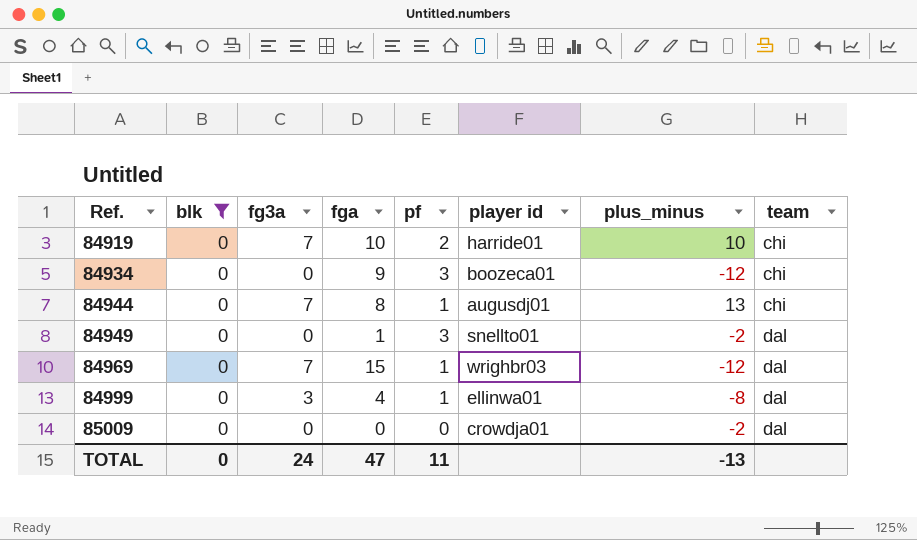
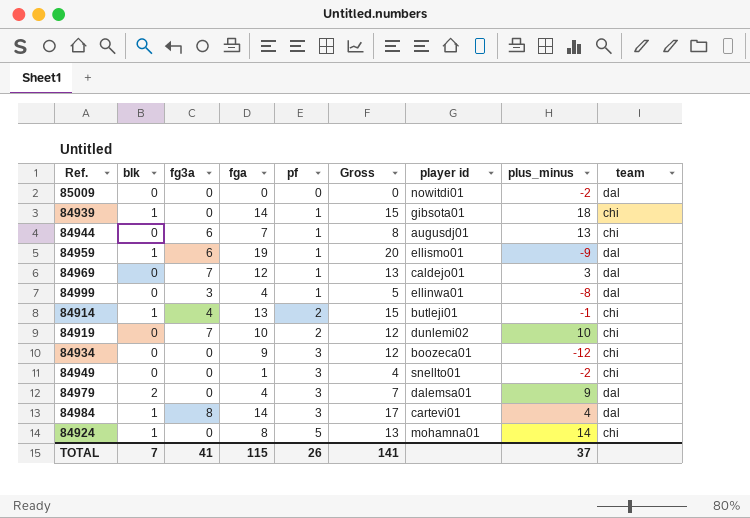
filter: blk = 0 -> none
row order: Ref. ascending -> pf ascending
column Gross | formula: none -> [fga] + [pf]
85009 | player id: crowdja01 -> nowitdi01
84944 | fg3a: 7 -> 6
84944 | fga: 8 -> 7
84969 | fga: 15 -> 12
84969 | player id: wrighbr03 -> caldejo01
84969 | plus_minus: -12 -> 3
84919 | player id: harride01 -> dunlemi02
84949 | team: dal -> chi
TOTAL | blk: 0 -> 7
TOTAL | fg3a: 24 -> 41
TOTAL | fga: 47 -> 115
TOTAL | pf: 11 -> 26
TOTAL | plus_minus: -13 -> 37

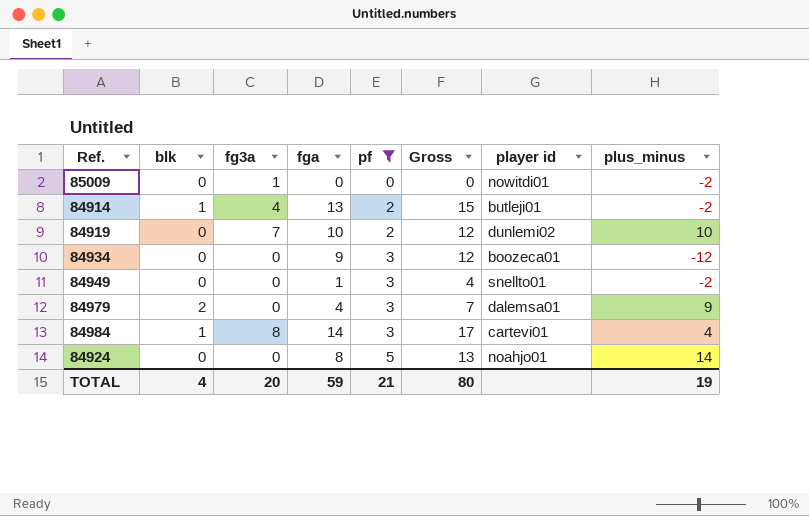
filter: none -> pf != 1
column team | position: 9 -> none
85009 | fg3a: 0 -> 1
84914 | plus_minus: -1 -> -2
84924 | blk: 1 -> 0
84924 | player id: mohamna01 -> noahjo01
TOTAL | blk: 7 -> 4
TOTAL | fg3a: 41 -> 20
TOTAL | fga: 115 -> 59
TOTAL | pf: 26 -> 21
TOTAL | Gross: 141 -> 80
TOTAL | plus_minus: 37 -> 19

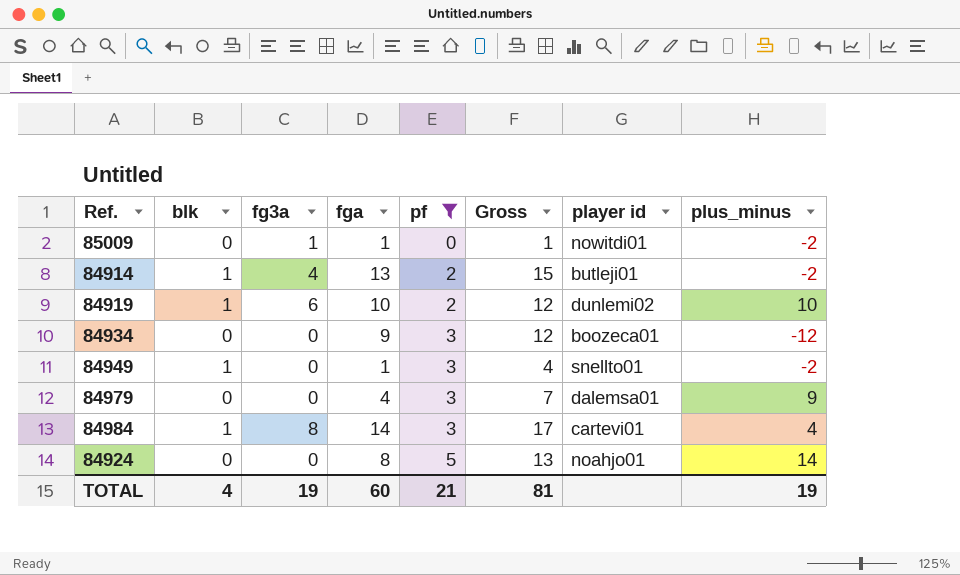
85009 | fga: 0 -> 1
85009 | Gross: 0 -> 1
84919 | blk: 0 -> 1
84919 | fg3a: 7 -> 6
84949 | blk: 0 -> 1
84979 | blk: 2 -> 0
TOTAL | fg3a: 20 -> 19
TOTAL | fga: 59 -> 60
TOTAL | Gross: 80 -> 81

